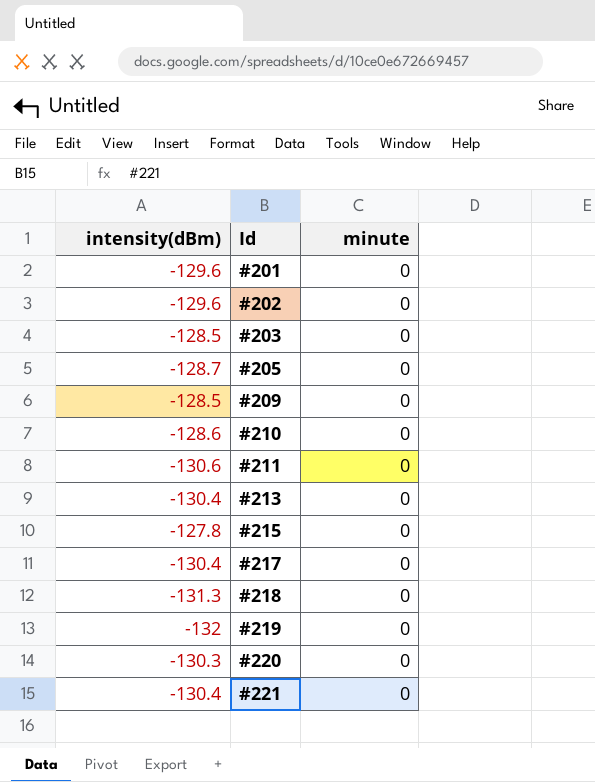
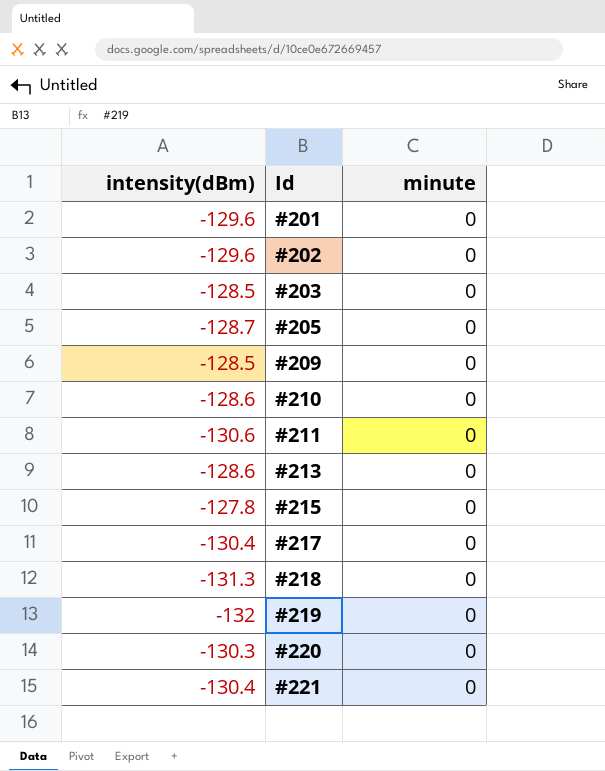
#213 | intensity(dBm): -130.4 -> -128.6

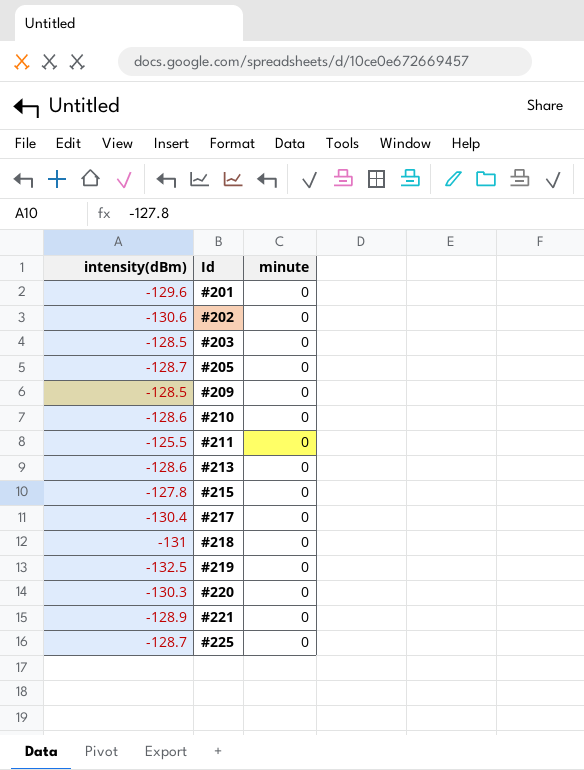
#202 | intensity(dBm): -129.6 -> -130.6
#211 | intensity(dBm): -130.6 -> -125.5
#218 | intensity(dBm): -131.3 -> -131
#219 | intensity(dBm): -132 -> -132.5
#221 | intensity(dBm): -130.4 -> -128.9
row #225: none -> -128.7 | 0

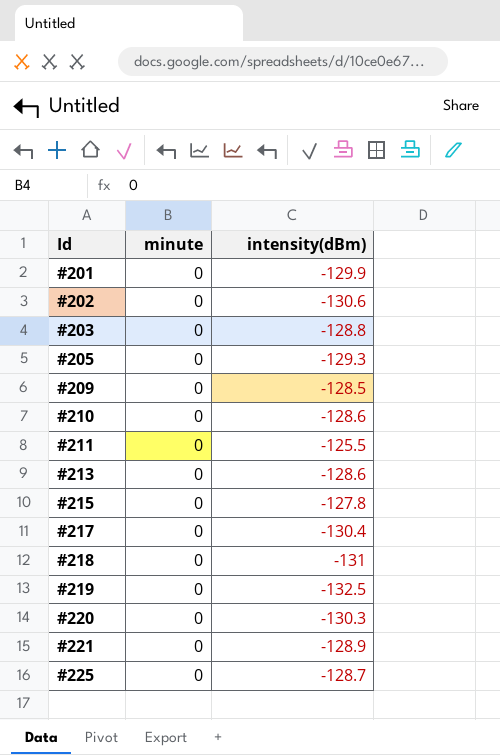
column intensity(dBm) | position: 1 -> 3
#201 | intensity(dBm): -129.6 -> -129.9
#203 | intensity(dBm): -128.5 -> -128.8
#205 | intensity(dBm): -128.7 -> -129.3

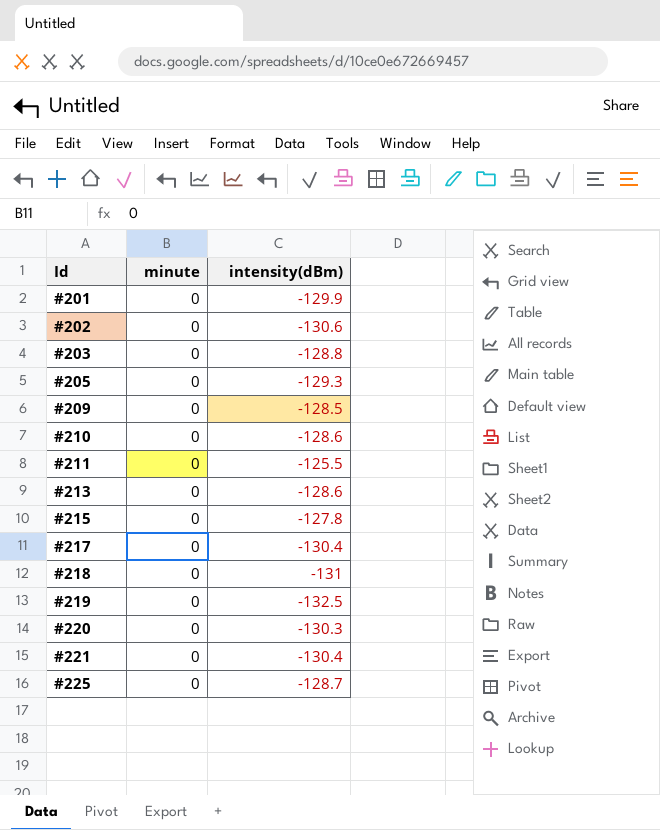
#221 | intensity(dBm): -128.9 -> -130.4

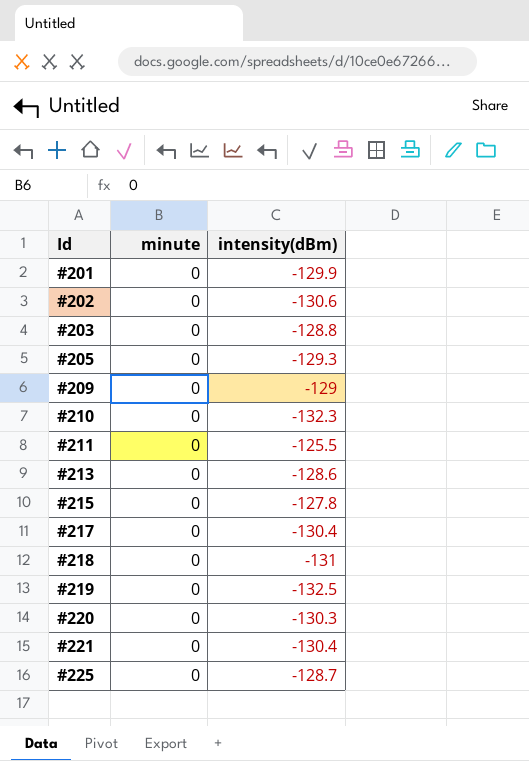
#209 | intensity(dBm): -128.5 -> -129
#210 | intensity(dBm): -128.6 -> -132.3

